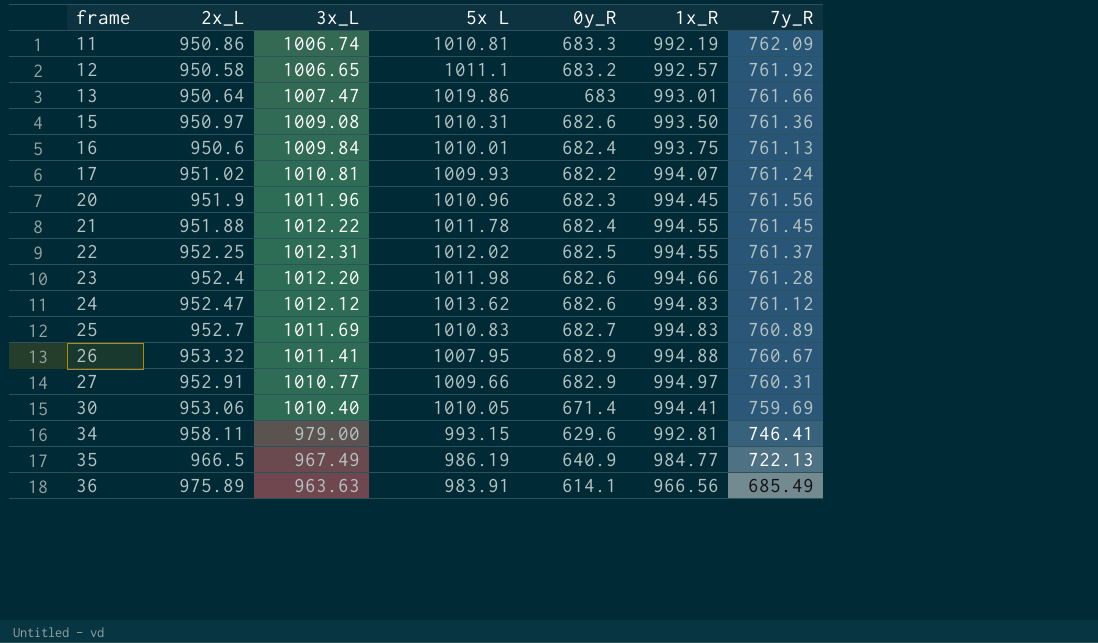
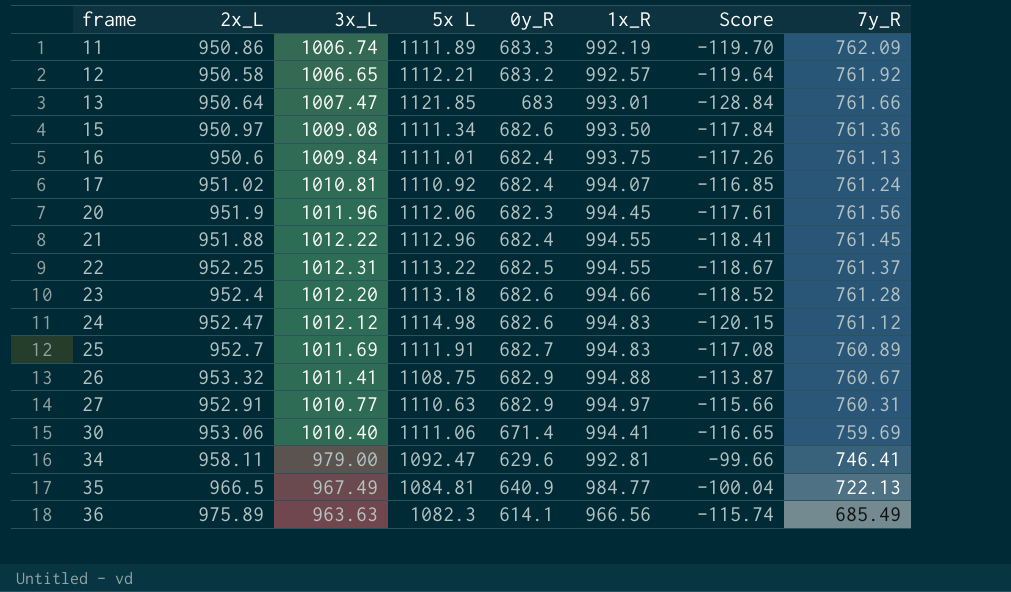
column Score | formula: none -> [1x_R] - [5x L]
11 | 5x L: 1010.81 -> 1111.89
12 | 5x L: 1011.1 -> 1112.21
13 | 5x L: 1019.86 -> 1121.85
15 | 5x L: 1010.31 -> 1111.34
16 | 5x L: 1010.01 -> 1111.01
17 | 5x L: 1009.93 -> 1110.92
17 | 0y_R: 682.2 -> 682.4
20 | 5x L: 1010.96 -> 1112.06
21 | 5x L: 1011.78 -> 1112.96
22 | 5x L: 1012.02 -> 1113.22
23 | 5x L: 1011.98 -> 1113.18
24 | 5x L: 1013.62 -> 1114.98
25 | 5x L: 1010.83 -> 1111.91
26 | 5x L: 1007.95 -> 1108.75
27 | 5x L: 1009.66 -> 1110.63
30 | 5x L: 1010.05 -> 1111.06
34 | 5x L: 993.15 -> 1092.47
35 | 5x L: 986.19 -> 1084.81
36 | 5x L: 983.91 -> 1082.3

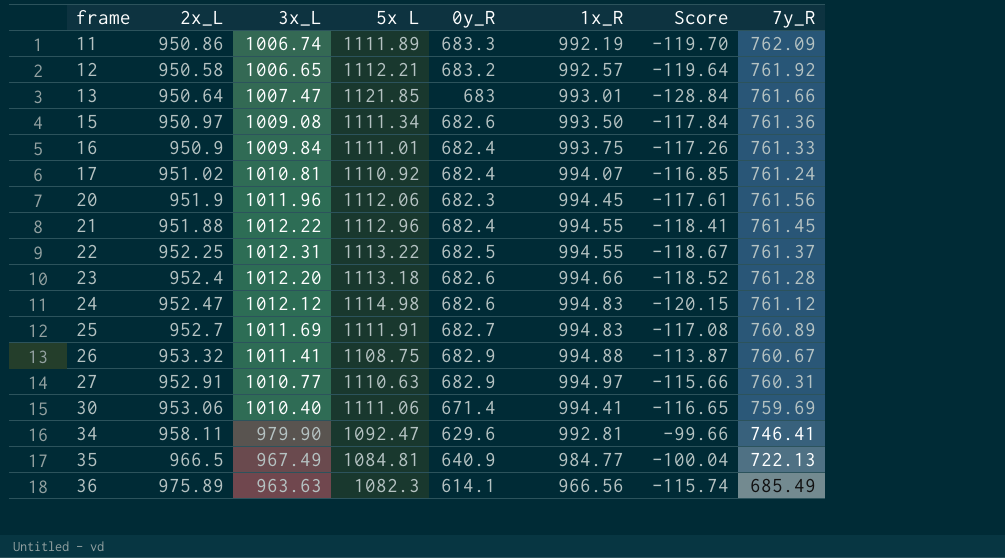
16 | 2x_L: 950.6 -> 950.9
16 | 7y_R: 761.13 -> 761.33
34 | 3x_L: 979.00 -> 979.90

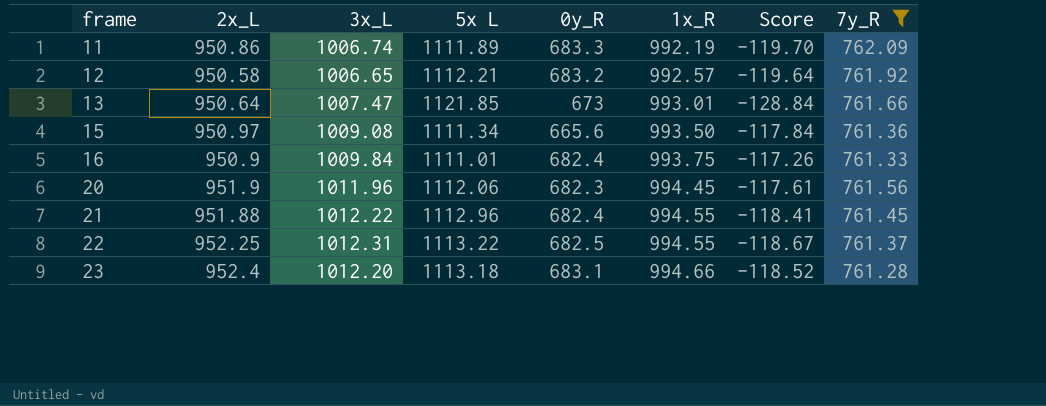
filter: none -> 7y_R >= 761.28
13 | 0y_R: 683 -> 673
15 | 0y_R: 682.6 -> 665.6
23 | 0y_R: 682.6 -> 683.1

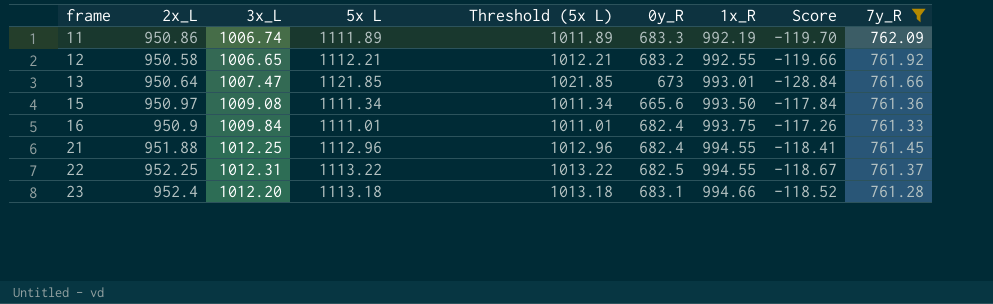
column Threshold (5x L) | formula: none -> [5x L] - 100
row 20: 951.9 | 1011.96 | 1112.06 | 682.3 | 994.45 | -117.61 | 761.56 -> none
12 | 1x_R: 992.57 -> 992.55
12 | Score: -119.64 -> -119.66
21 | 3x_L: 1012.22 -> 1012.25

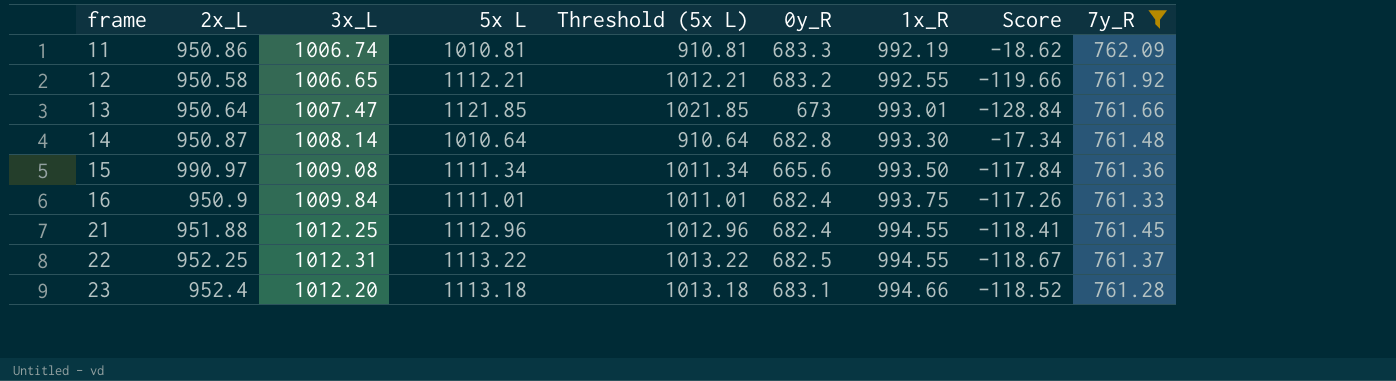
11 | 5x L: 1111.89 -> 1010.81
11 | Threshold (5x L): 1011.89 -> 910.81
11 | Score: -119.70 -> -18.62
row 14: none -> 950.87 | 1008.14 | 1010.64 | 910.64 | 682.8 | 993.30 | -17.34 | 761.48
15 | 2x_L: 950.97 -> 990.97

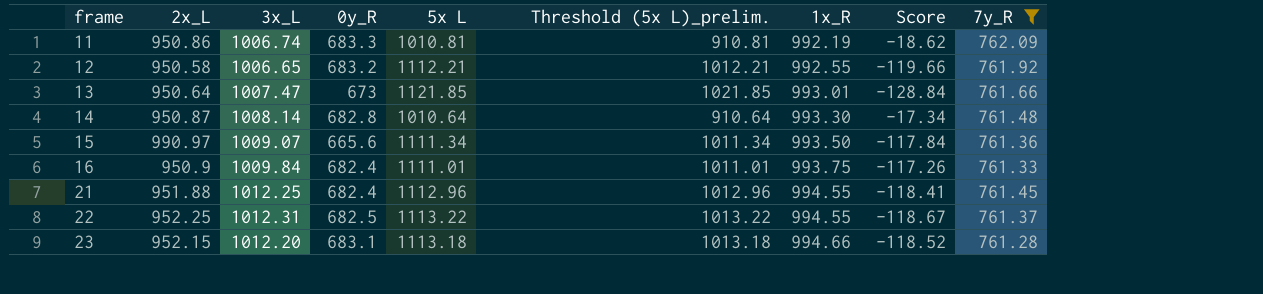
column 0y_R | position: 6 -> 4
column name: Threshold (5x L) -> Threshold (5x L)_prelim.
15 | 3x_L: 1009.08 -> 1009.07
23 | 2x_L: 952.4 -> 952.15

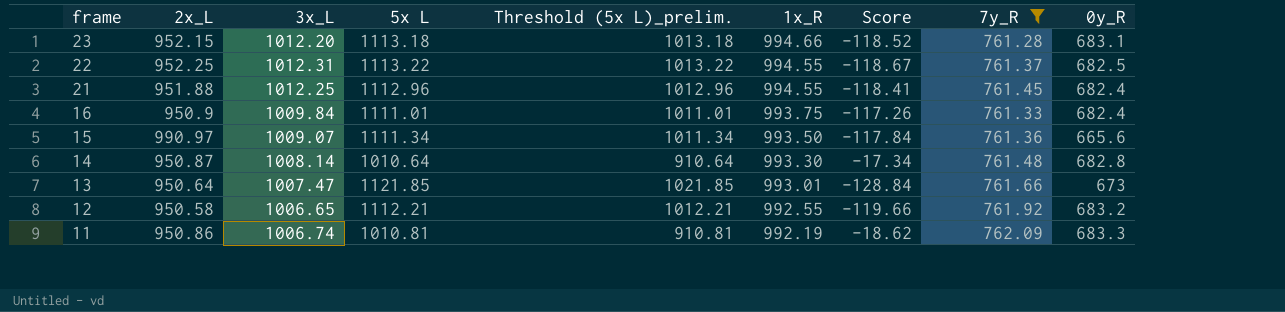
row order: frame ascending -> frame descending
column 0y_R | position: 4 -> 9

